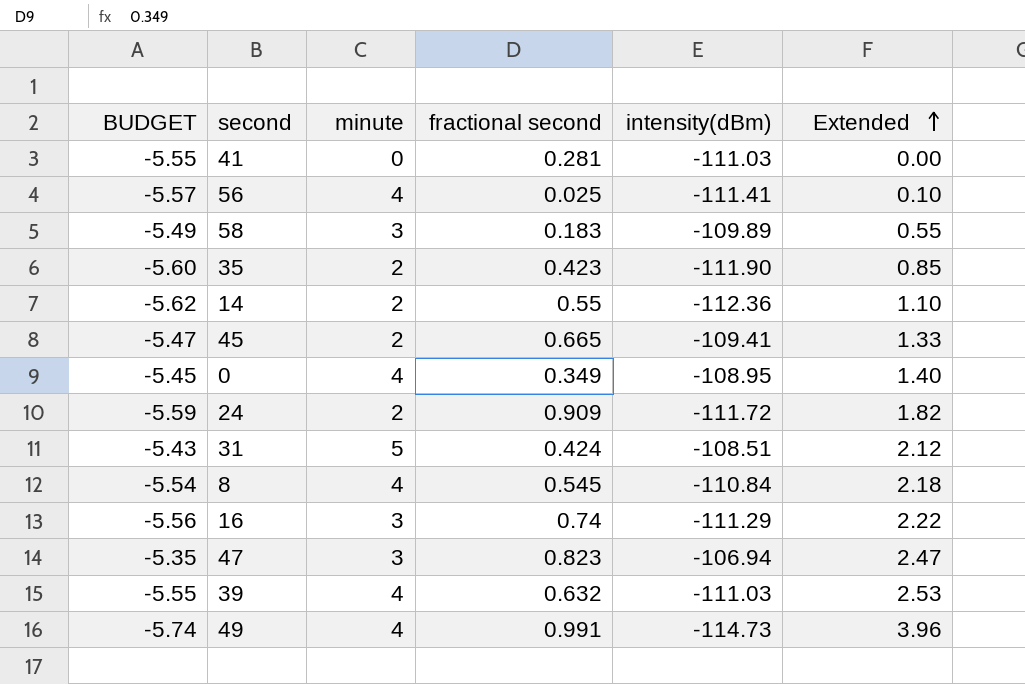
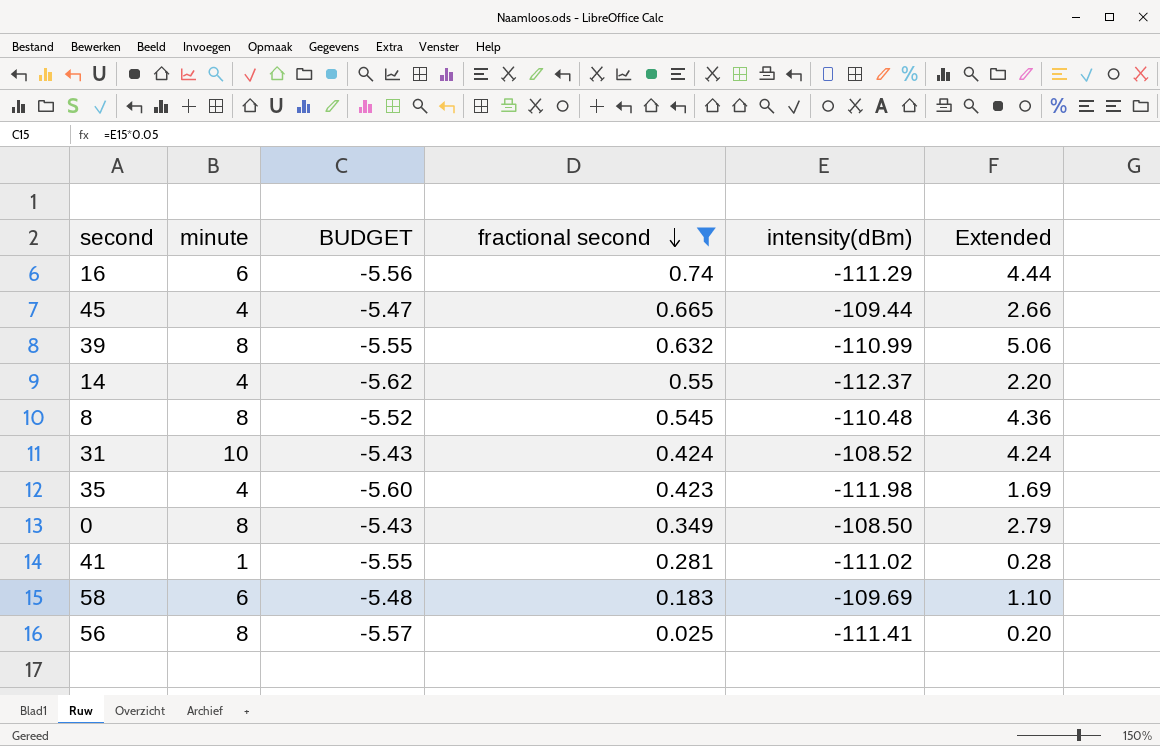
filter: none -> fractional second <= 0.74
row order: Extended ascending -> fractional second descending
column BUDGET | position: 1 -> 3
16 | minute: 3 -> 6
16 | Extended: 2.22 -> 4.44
45 | minute: 2 -> 4
45 | intensity(dBm): -109.41 -> -109.44
45 | Extended: 1.33 -> 2.66
39 | minute: 4 -> 8
39 | intensity(dBm): -111.03 -> -110.99
39 | Extended: 2.53 -> 5.06
14 | minute: 2 -> 4
14 | intensity(dBm): -112.36 -> -112.37
14 | Extended: 1.10 -> 2.20
8 | minute: 4 -> 8
8 | BUDGET: -5.54 -> -5.52
8 | intensity(dBm): -110.84 -> -110.48
8 | Extended: 2.18 -> 4.36
31 | minute: 5 -> 10
31 | intensity(dBm): -108.51 -> -108.52
31 | Extended: 2.12 -> 4.24
35 | minute: 2 -> 4
35 | intensity(dBm): -111.90 -> -111.98
35 | Extended: 0.85 -> 1.69
0 | minute: 4 -> 8
0 | BUDGET: -5.45 -> -5.43
0 | intensity(dBm): -108.95 -> -108.50
0 | Extended: 1.40 -> 2.79
41 | minute: 0 -> 1
41 | intensity(dBm): -111.03 -> -111.02
41 | Extended: 0.00 -> 0.28
58 | minute: 3 -> 6
58 | BUDGET: -5.49 -> -5.48
58 | intensity(dBm): -109.89 -> -109.69
58 | Extended: 0.55 -> 1.10
56 | minute: 4 -> 8
56 | Extended: 0.10 -> 0.20

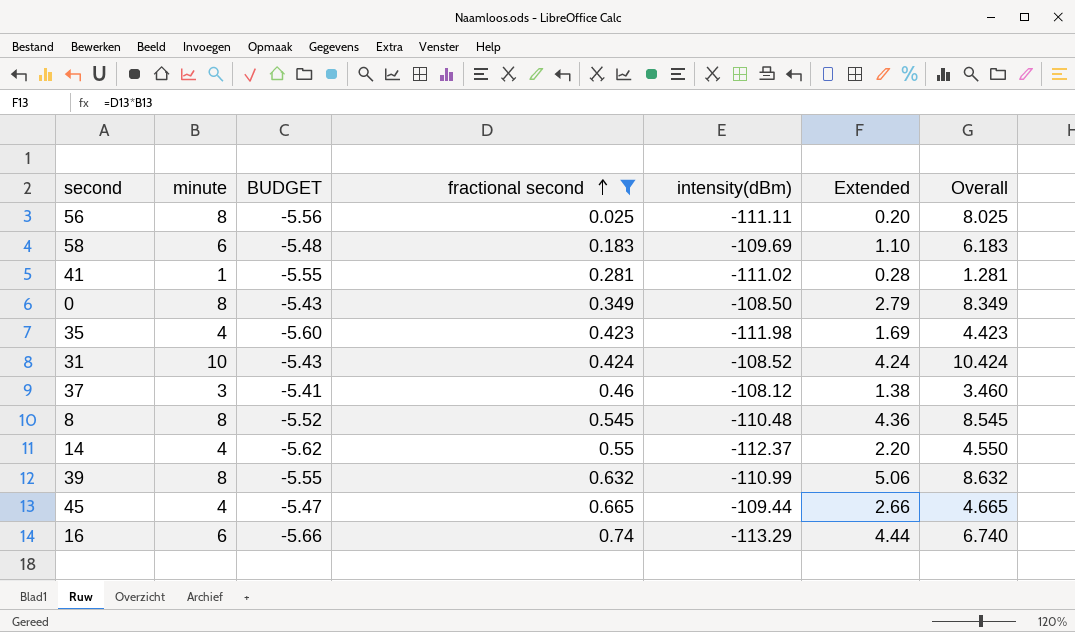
row order: fractional second descending -> fractional second ascending
column Overall | formula: none -> [minute] + [fractional second]
56 | BUDGET: -5.57 -> -5.56
56 | intensity(dBm): -111.41 -> -111.11
row 37: none -> 3 | -5.41 | 0.46 | -108.12 | 1.38 | 3.460
16 | BUDGET: -5.56 -> -5.66
16 | intensity(dBm): -111.29 -> -113.29

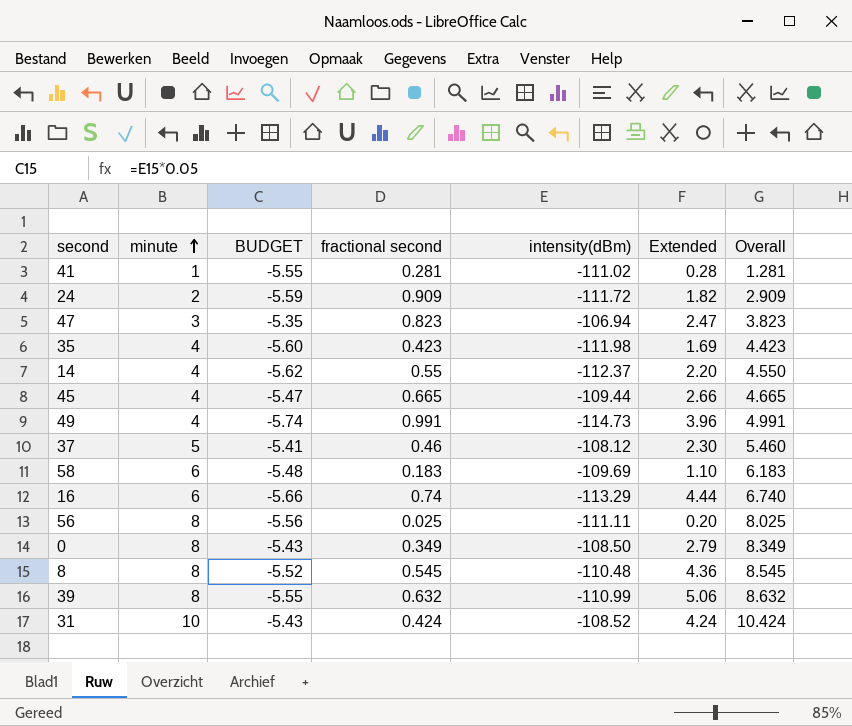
filter: fractional second <= 0.74 -> none
row order: fractional second ascending -> minute ascending
37 | minute: 3 -> 5
37 | Extended: 1.38 -> 2.30
37 | Overall: 3.460 -> 5.460

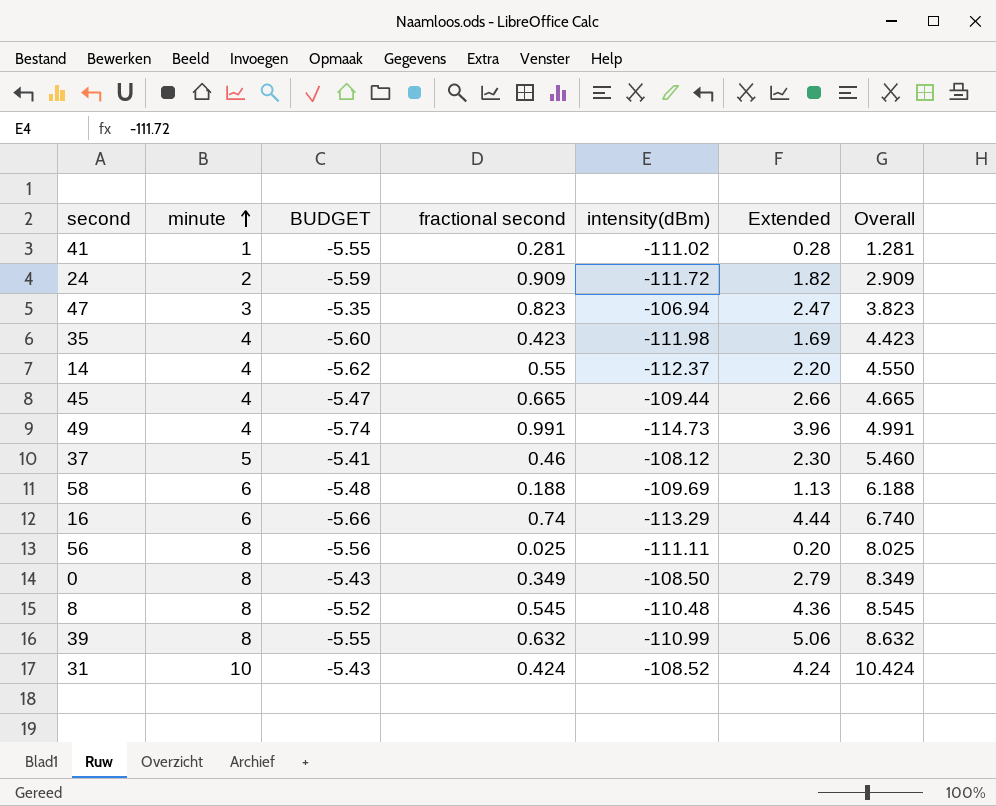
58 | fractional second: 0.183 -> 0.188
58 | Extended: 1.10 -> 1.13
58 | Overall: 6.183 -> 6.188

